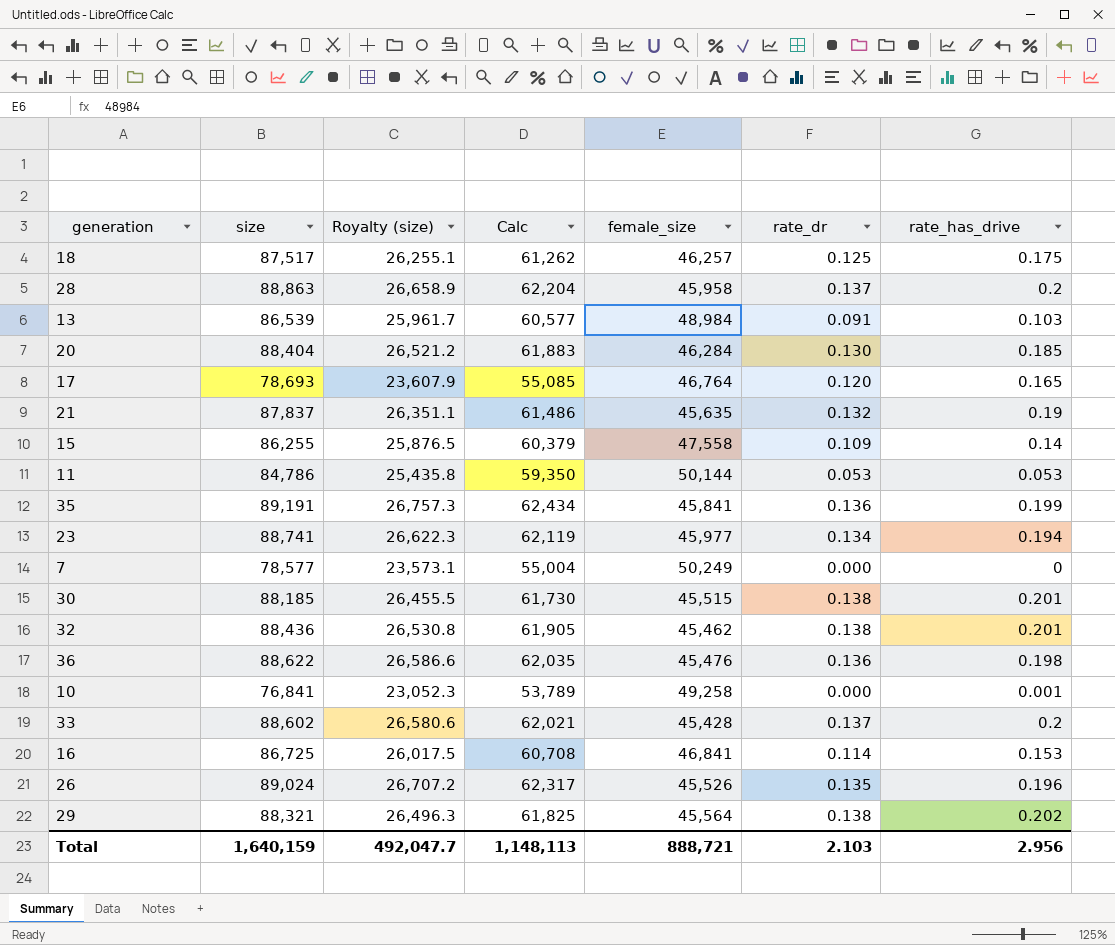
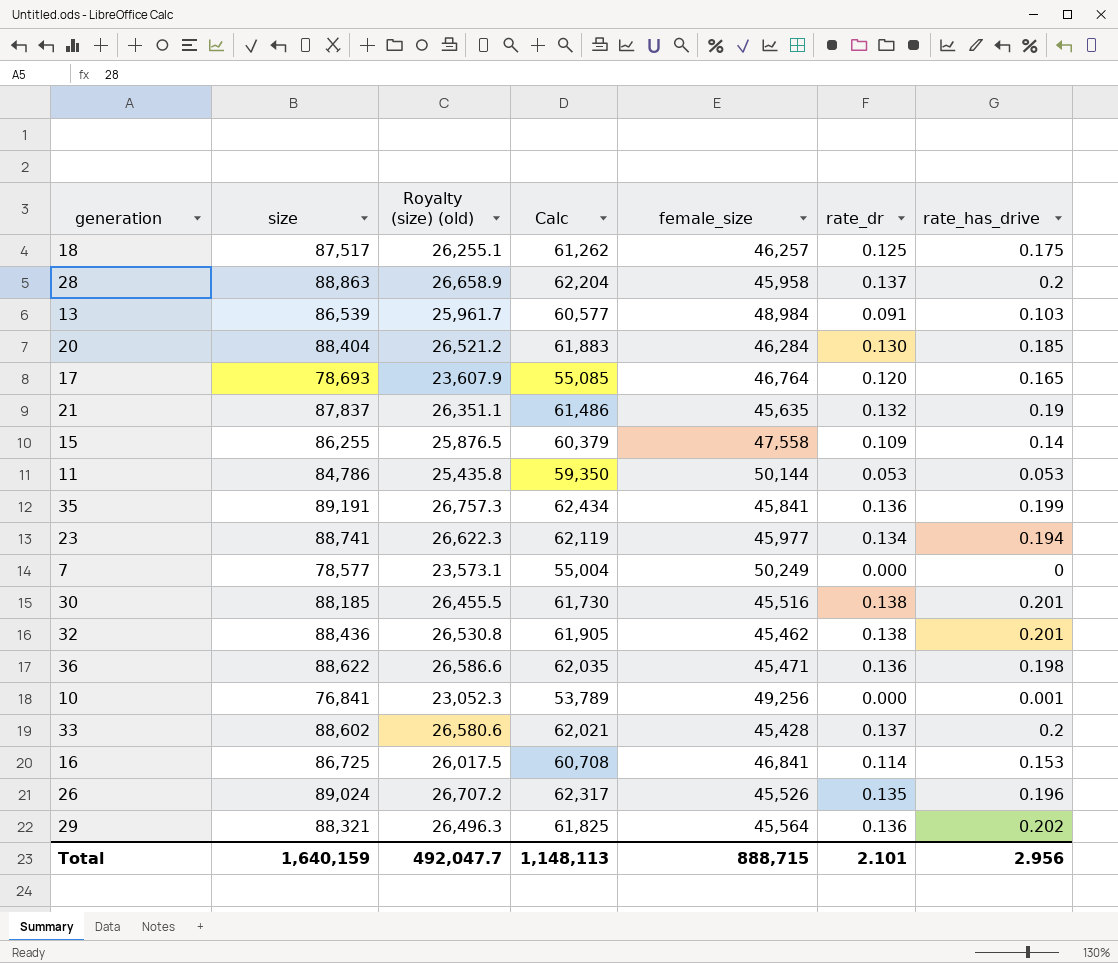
column name: Royalty (size) -> Royalty (size) (old)
30 | female_size: 45,515 -> 45,516
36 | female_size: 45,476 -> 45,471
10 | female_size: 49,258 -> 49,256
29 | rate_dr: 0.138 -> 0.136
Total | female_size: 888,721 -> 888,715
Total | rate_dr: 2.103 -> 2.101

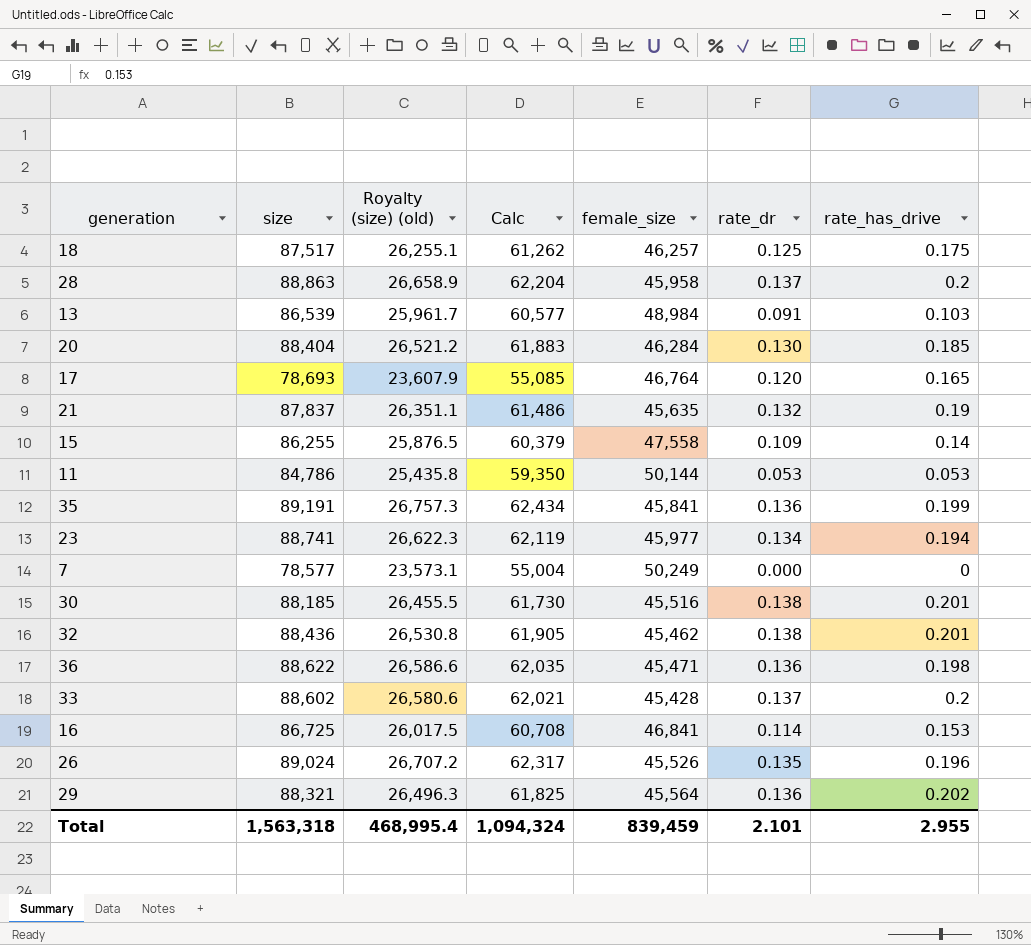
row 10: 76,841 | 23,052.3 | 53,789 | 49,256 | 0.000 | 0.001 -> none
Total | size: 1,640,159 -> 1,563,318
Total | Royalty (size) (old): 492,047.7 -> 468,995.4
Total | Calc: 1,148,113 -> 1,094,324
Total | female_size: 888,715 -> 839,459
Total | rate_has_drive: 2.956 -> 2.955

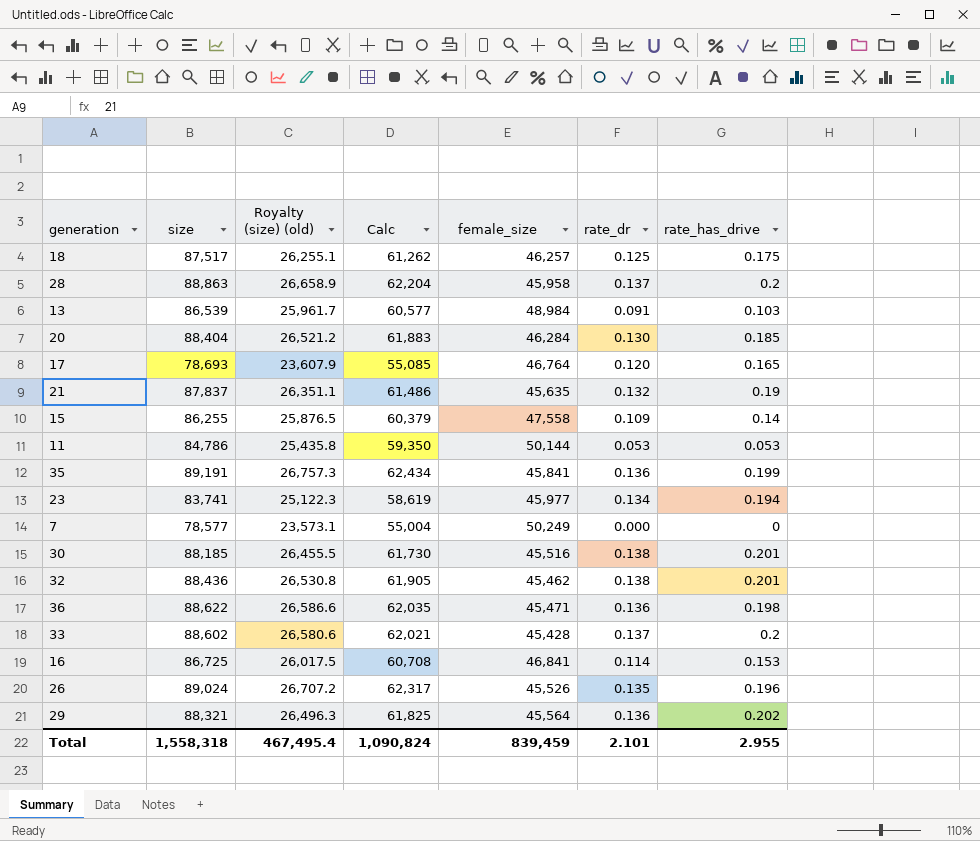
23 | size: 88,741 -> 83,741
23 | Royalty (size) (old): 26,622.3 -> 25,122.3
23 | Calc: 62,119 -> 58,619
Total | size: 1,563,318 -> 1,558,318
Total | Royalty (size) (old): 468,995.4 -> 467,495.4
Total | Calc: 1,094,324 -> 1,090,824

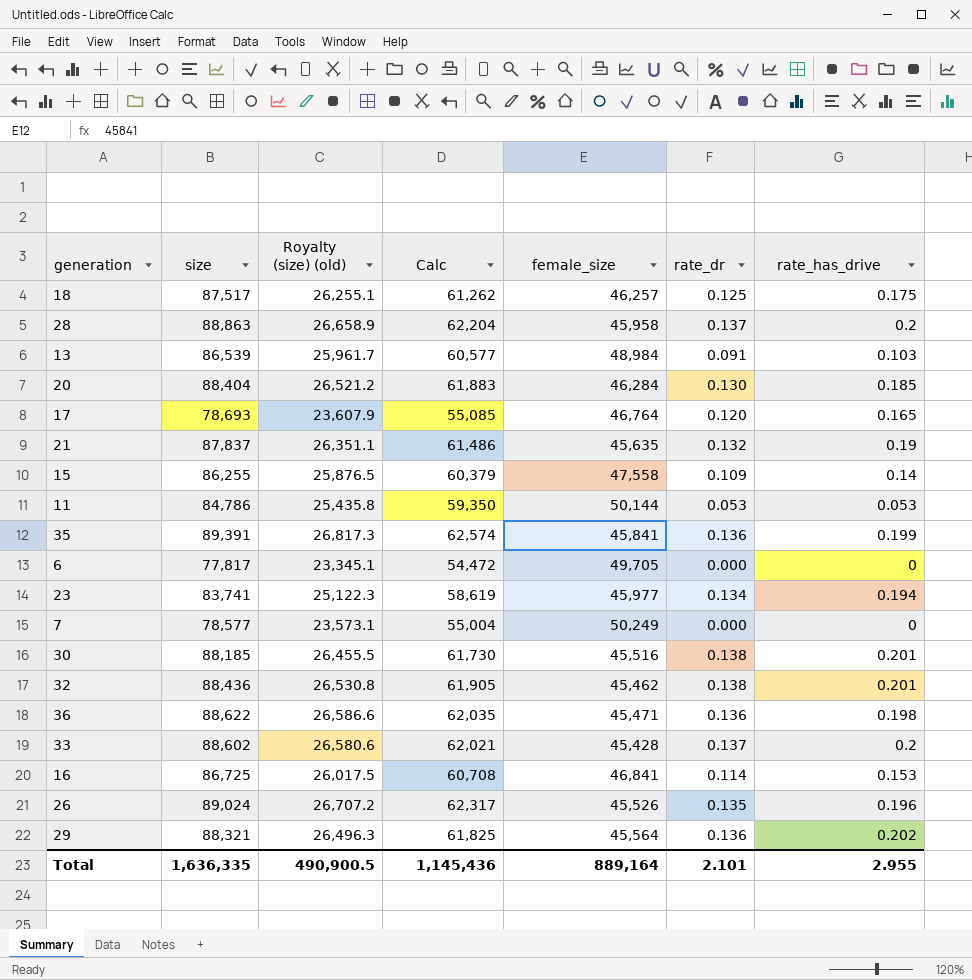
35 | size: 89,191 -> 89,391
35 | Royalty (size) (old): 26,757.3 -> 26,817.3
35 | Calc: 62,434 -> 62,574
row 6: none -> 77,817 | 23,345.1 | 54,472 | 49,705 | 0.000 | 0
Total | size: 1,558,318 -> 1,636,335
Total | Royalty (size) (old): 467,495.4 -> 490,900.5
Total | Calc: 1,090,824 -> 1,145,436
Total | female_size: 839,459 -> 889,164

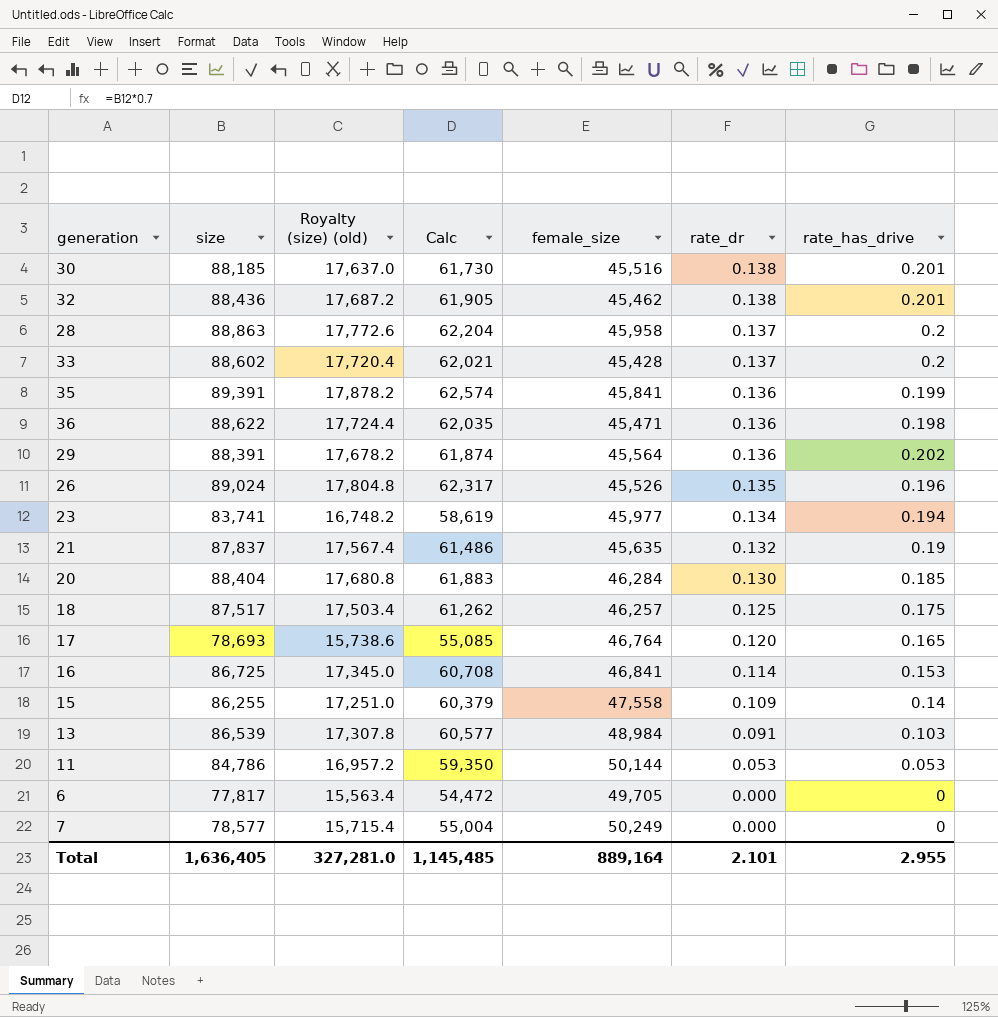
row order: none -> rate_dr descending
column Royalty (size) (old) | formula: [size] * 0.3 -> [size] * 0.2
29 | size: 88,321 -> 88,391
29 | Calc: 61,825 -> 61,874
Total | size: 1,636,335 -> 1,636,405
Total | Royalty (size) (old): 490,900.5 -> 327,281.0
Total | Calc: 1,145,436 -> 1,145,485

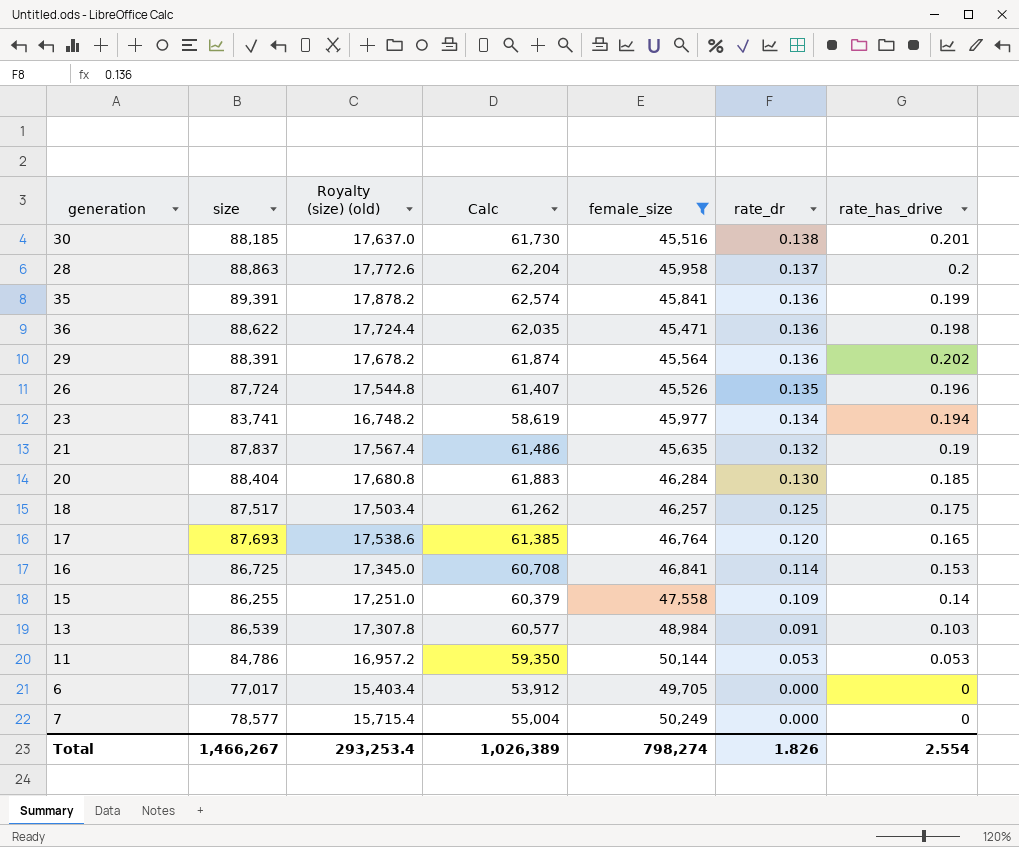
filter: none -> female_size >= 45,471
26 | size: 89,024 -> 87,724
26 | Royalty (size) (old): 17,804.8 -> 17,544.8
26 | Calc: 62,317 -> 61,407
17 | size: 78,693 -> 87,693
17 | Royalty (size) (old): 15,738.6 -> 17,538.6
17 | Calc: 55,085 -> 61,385
6 | size: 77,817 -> 77,017
6 | Royalty (size) (old): 15,563.4 -> 15,403.4
6 | Calc: 54,472 -> 53,912
Total | size: 1,636,405 -> 1,466,267
Total | Royalty (size) (old): 327,281.0 -> 293,253.4
Total | Calc: 1,145,485 -> 1,026,389
Total | female_size: 889,164 -> 798,274
Total | rate_dr: 2.101 -> 1.826
Total | rate_has_drive: 2.955 -> 2.554

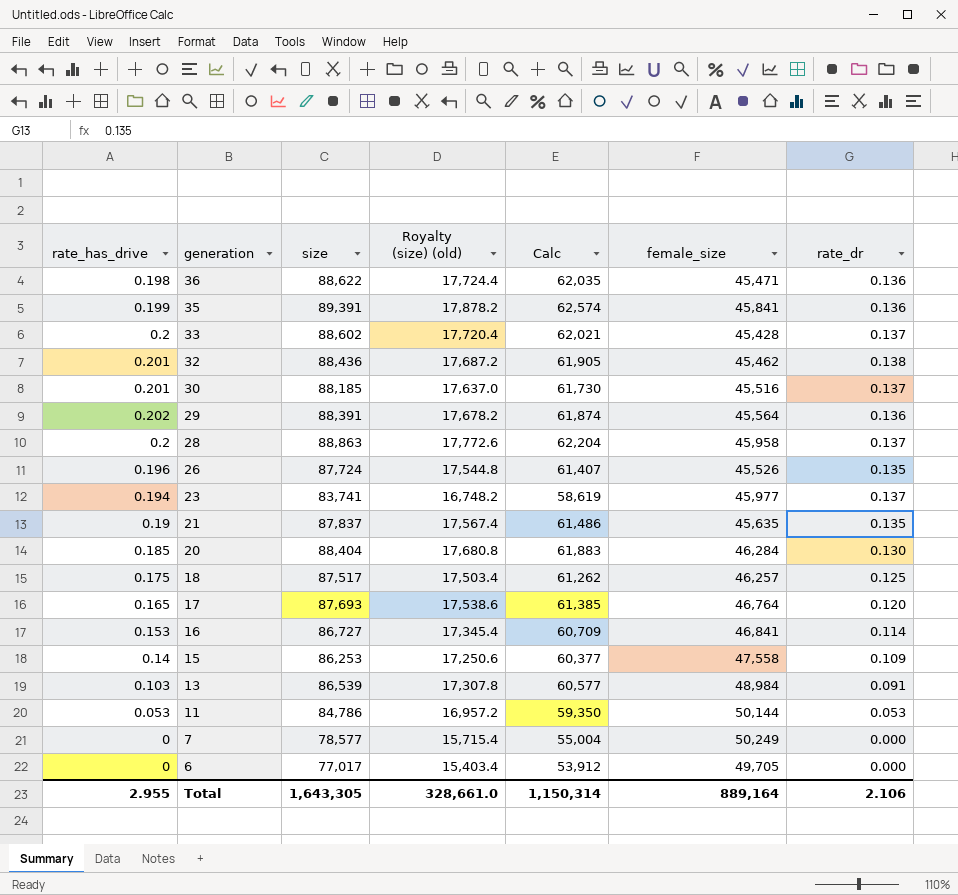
filter: female_size >= 45,471 -> none
row order: rate_dr descending -> generation descending
column rate_has_drive | position: 7 -> 1
30 | rate_dr: 0.138 -> 0.137
23 | rate_dr: 0.134 -> 0.137
21 | rate_dr: 0.132 -> 0.135
16 | size: 86,725 -> 86,727
16 | Royalty (size) (old): 17,345.0 -> 17,345.4
16 | Calc: 60,708 -> 60,709
15 | size: 86,255 -> 86,253
15 | Royalty (size) (old): 17,251.0 -> 17,250.6
15 | Calc: 60,379 -> 60,377
Total | rate_has_drive: 2.554 -> 2.955
Total | size: 1,466,267 -> 1,643,305
Total | Royalty (size) (old): 293,253.4 -> 328,661.0
Total | Calc: 1,026,389 -> 1,150,314
Total | female_size: 798,274 -> 889,164
Total | rate_dr: 1.826 -> 2.106

